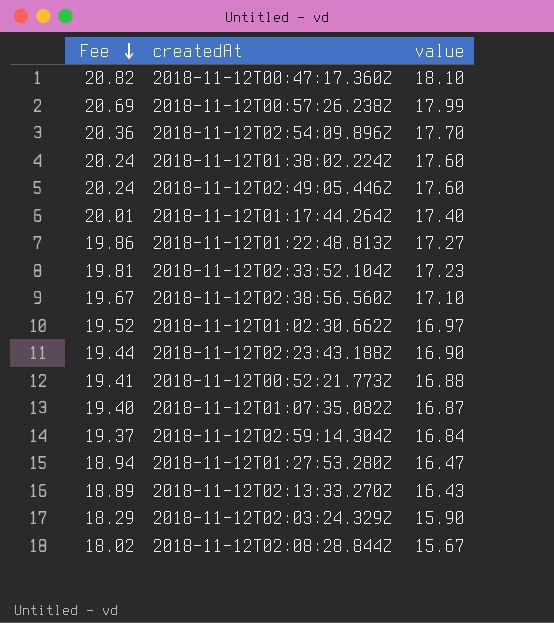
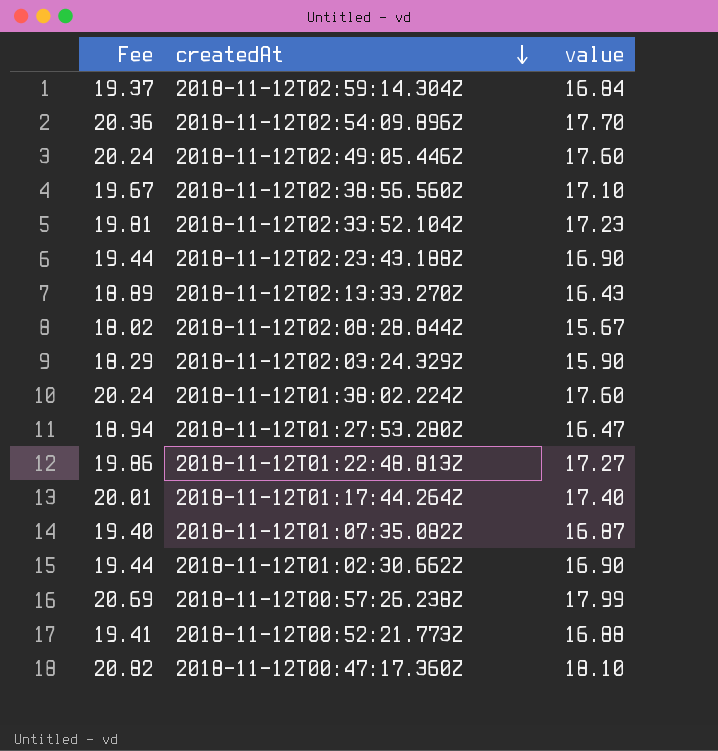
row order: Fee descending -> createdAt descending
2018-11-12T01:02:30.662Z | Fee: 19.52 -> 19.44
2018-11-12T01:02:30.662Z | value: 16.97 -> 16.90

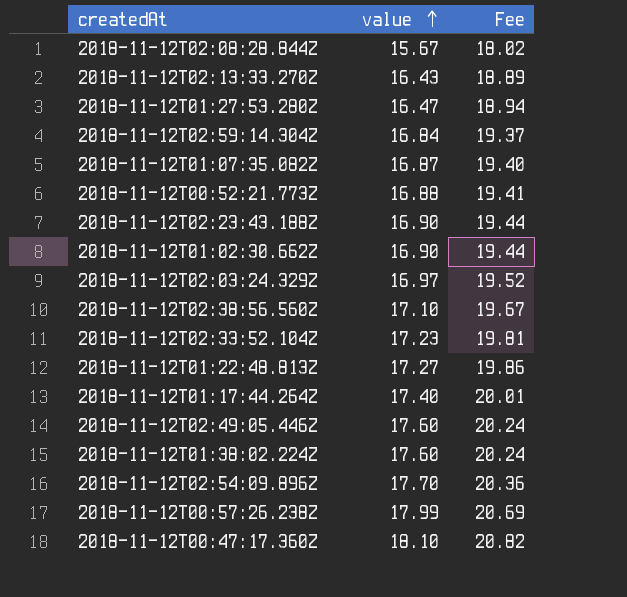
row order: createdAt descending -> value ascending
column Fee | position: 1 -> 3
2018-11-12T02:03:24.329Z | value: 15.90 -> 16.97
2018-11-12T02:03:24.329Z | Fee: 18.29 -> 19.52

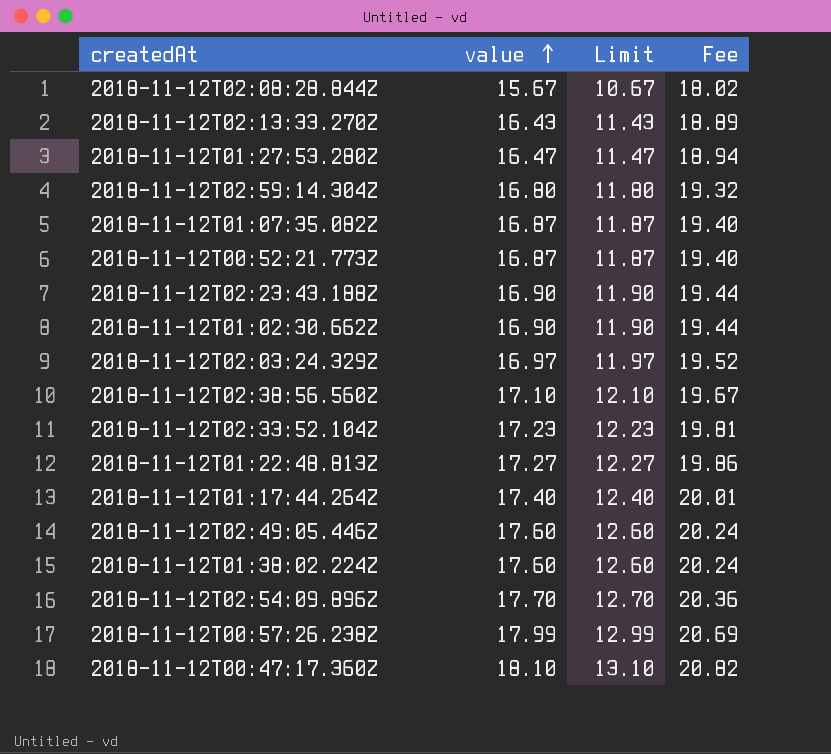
column Limit | formula: none -> [value] - 5
2018-11-12T02:59:14.304Z | value: 16.84 -> 16.80
2018-11-12T02:59:14.304Z | Fee: 19.37 -> 19.32
2018-11-12T00:52:21.773Z | value: 16.88 -> 16.87
2018-11-12T00:52:21.773Z | Fee: 19.41 -> 19.40

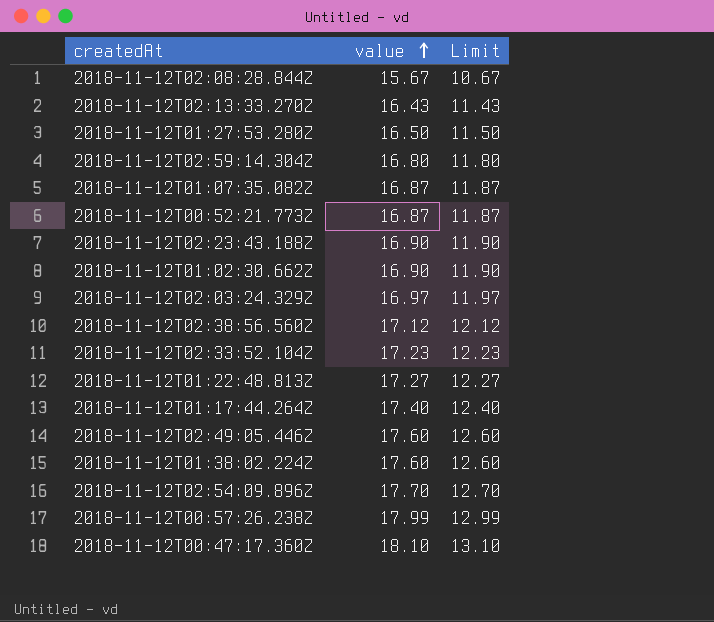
column Fee | formula: [value] * 1.15 -> none
2018-11-12T01:27:53.280Z | value: 16.47 -> 16.50
2018-11-12T01:27:53.280Z | Limit: 11.47 -> 11.50
2018-11-12T02:38:56.560Z | value: 17.10 -> 17.12
2018-11-12T02:38:56.560Z | Limit: 12.10 -> 12.12

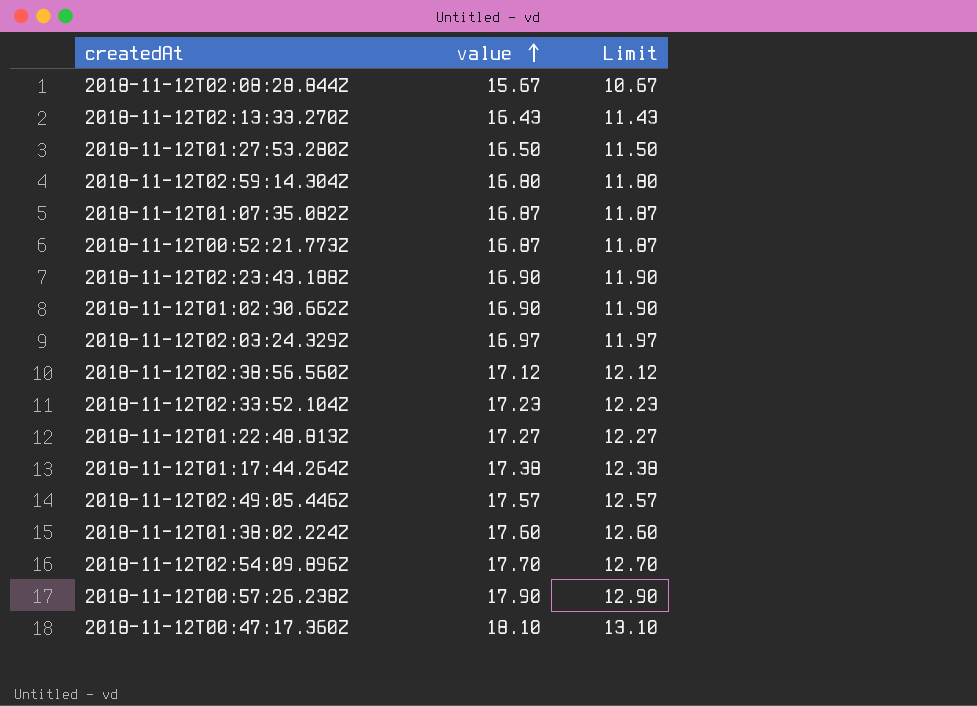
2018-11-12T01:17:44.264Z | value: 17.40 -> 17.38
2018-11-12T01:17:44.264Z | Limit: 12.40 -> 12.38
2018-11-12T02:49:05.446Z | value: 17.60 -> 17.57
2018-11-12T02:49:05.446Z | Limit: 12.60 -> 12.57
2018-11-12T00:57:26.238Z | value: 17.99 -> 17.90
2018-11-12T00:57:26.238Z | Limit: 12.99 -> 12.90

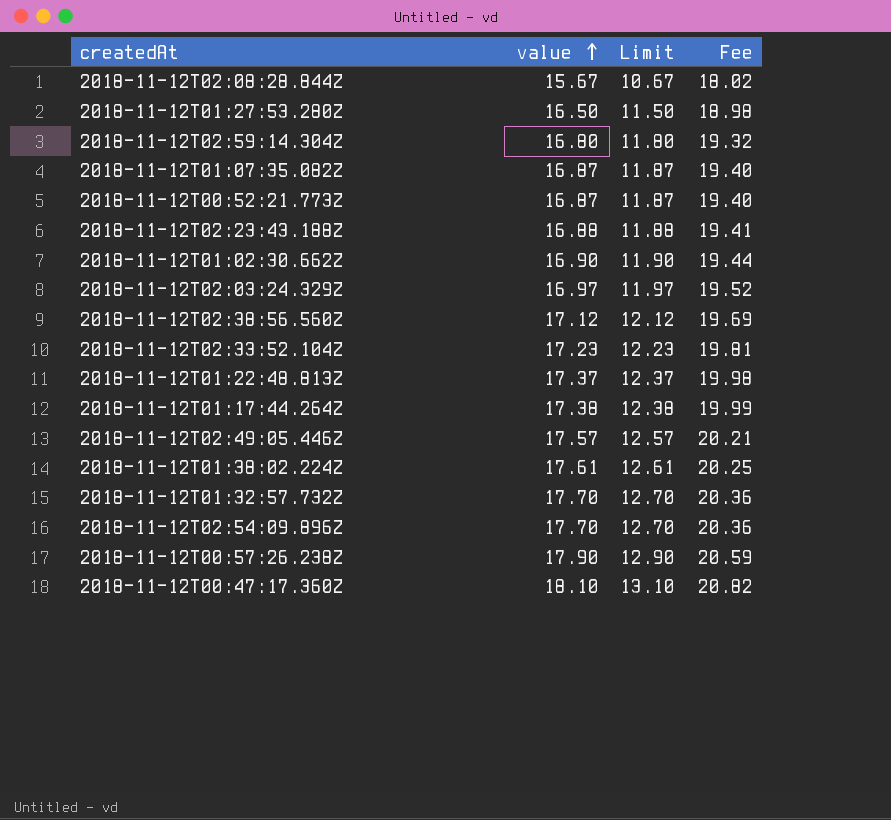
column Fee | formula: none -> [value] * 1.15
row 2018-11-12T02:13:33.270Z: 16.43 | 11.43 -> none
2018-11-12T02:23:43.188Z | value: 16.90 -> 16.88
2018-11-12T02:23:43.188Z | Limit: 11.90 -> 11.88
2018-11-12T01:22:48.813Z | value: 17.27 -> 17.37
2018-11-12T01:22:48.813Z | Limit: 12.27 -> 12.37
2018-11-12T01:38:02.224Z | value: 17.60 -> 17.61
2018-11-12T01:38:02.224Z | Limit: 12.60 -> 12.61
row 2018-11-12T01:32:57.732Z: none -> 17.70 | 12.70 | 20.36

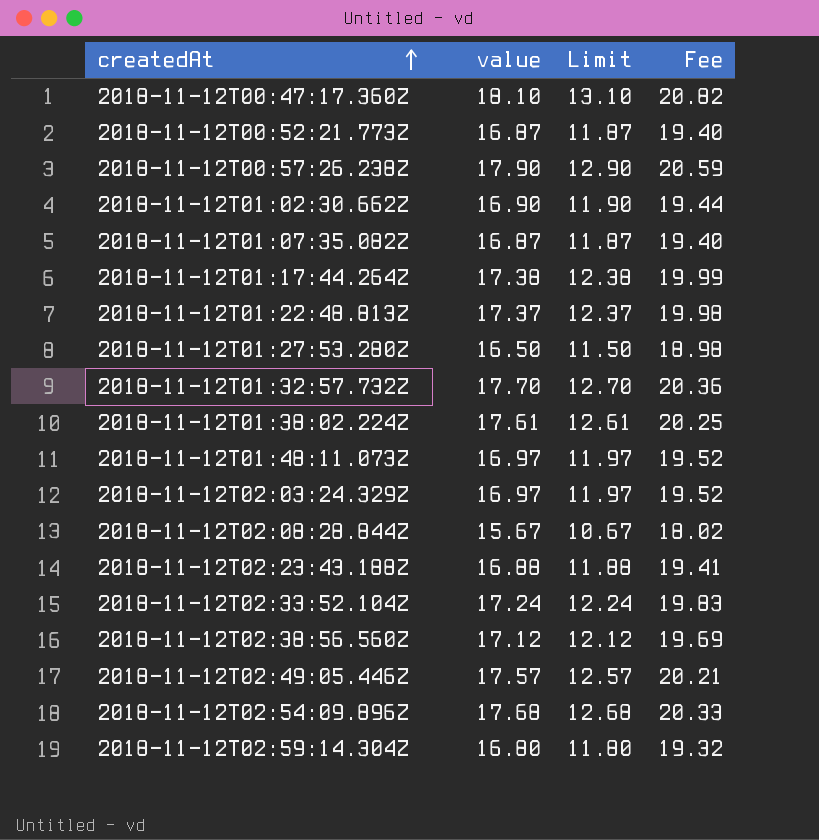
row order: value ascending -> createdAt ascending
row 2018-11-12T01:48:11.073Z: none -> 16.97 | 11.97 | 19.52
2018-11-12T02:33:52.104Z | value: 17.23 -> 17.24
2018-11-12T02:33:52.104Z | Limit: 12.23 -> 12.24
2018-11-12T02:33:52.104Z | Fee: 19.81 -> 19.83
2018-11-12T02:54:09.896Z | value: 17.70 -> 17.68
2018-11-12T02:54:09.896Z | Limit: 12.70 -> 12.68
2018-11-12T02:54:09.896Z | Fee: 20.36 -> 20.33

